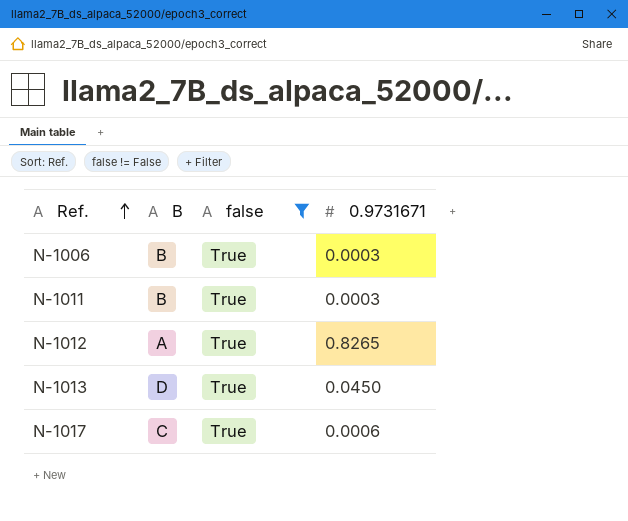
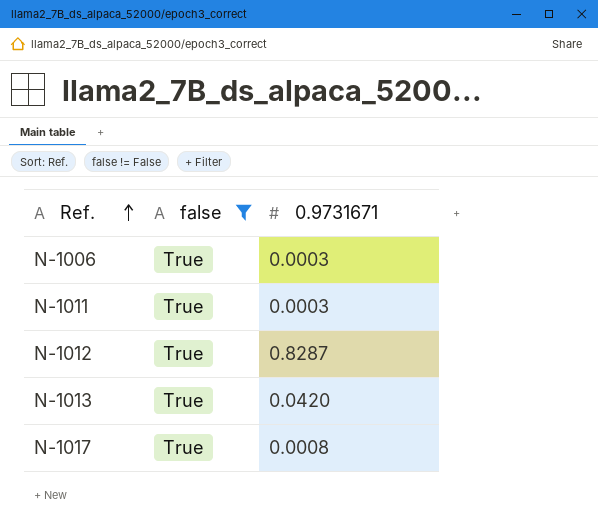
column B | position: 2 -> none
N-1012 | 0.9731671: 0.8265 -> 0.8287
N-1013 | 0.9731671: 0.0450 -> 0.0420
N-1017 | 0.9731671: 0.0006 -> 0.0008

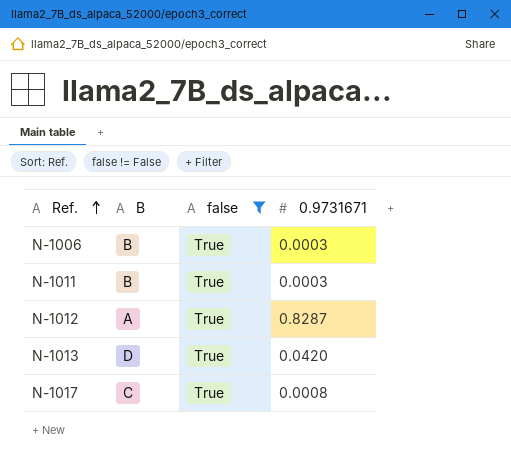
column B | position: none -> 2

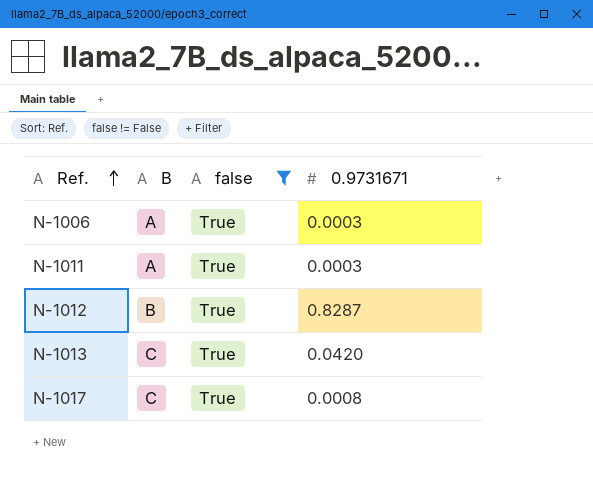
N-1006 | B: B -> A
N-1011 | B: B -> A
N-1012 | B: A -> B
N-1013 | B: D -> C

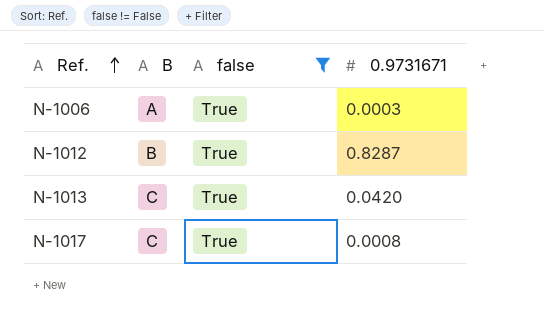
row N-1011: A | True | 0.0003 -> none

